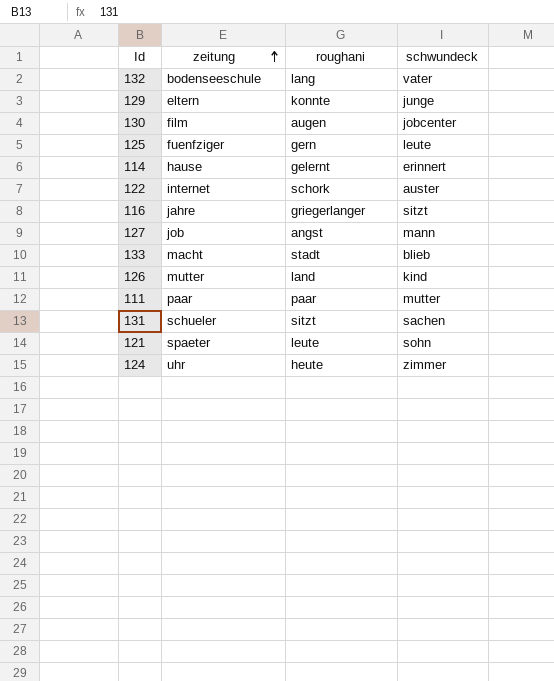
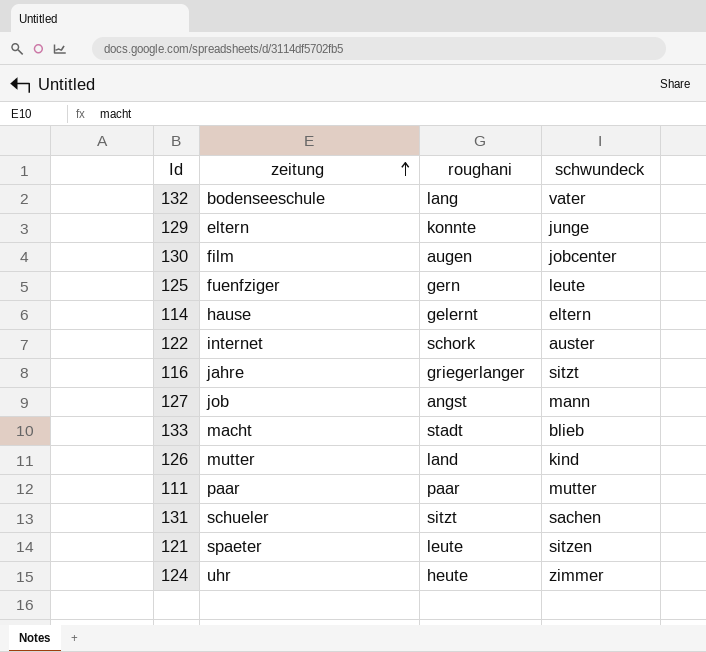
114 | schwundeck: erinnert -> eltern
121 | schwundeck: sohn -> sitzen

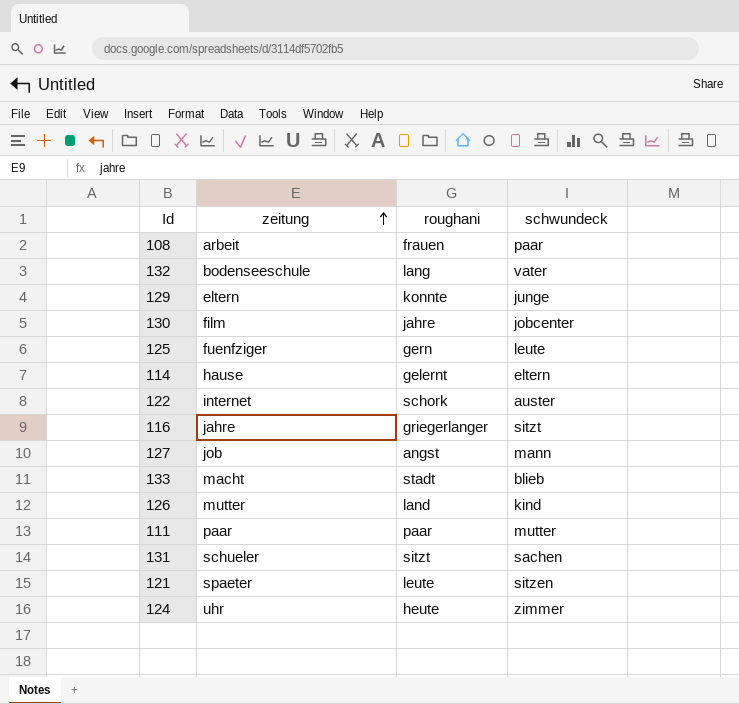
row 108: none -> arbeit | frauen | paar
130 | roughani: augen -> jahre

